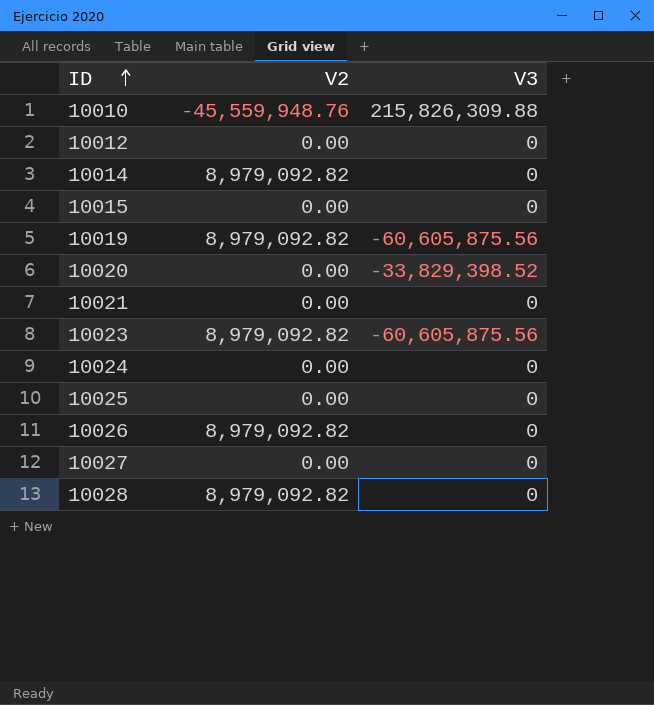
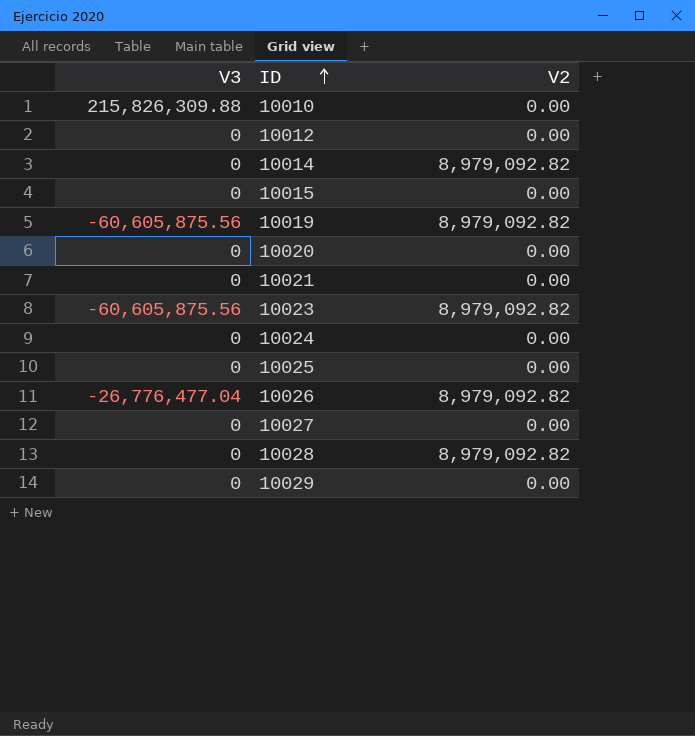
column V3 | position: 3 -> 1
10010 | V2: -45,559,948.76 -> 0.00
10020 | V3: -33,829,398.52 -> 0
10026 | V3: 0 -> -26,776,477.04
row 10029: none -> 0 | 0.00

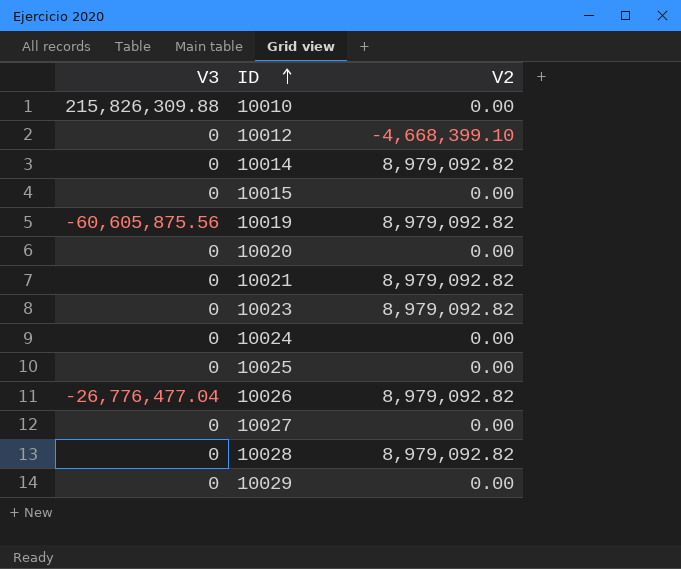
10012 | V2: 0.00 -> -4,668,399.10
10021 | V2: 0.00 -> 8,979,092.82
10023 | V3: -60,605,875.56 -> 0

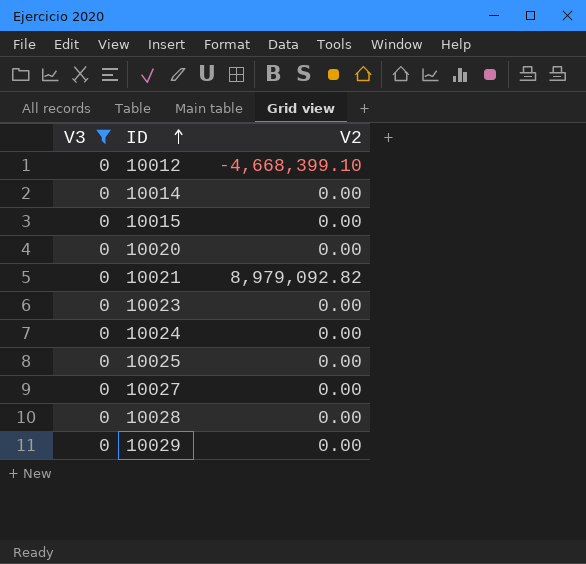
filter: none -> V3 = 0
10014 | V2: 8,979,092.82 -> 0.00
10023 | V2: 8,979,092.82 -> 0.00
10028 | V2: 8,979,092.82 -> 0.00

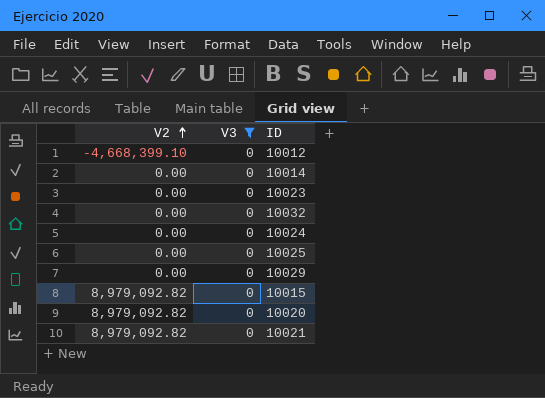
row order: ID ascending -> V2 ascending
column V2 | position: 3 -> 1
row 10027: 0 | 0.00 -> none
row 10028: 0 | 0.00 -> none
row 10032: none -> 0.00 | 0
10015 | V2: 0.00 -> 8,979,092.82
10020 | V2: 0.00 -> 8,979,092.82

